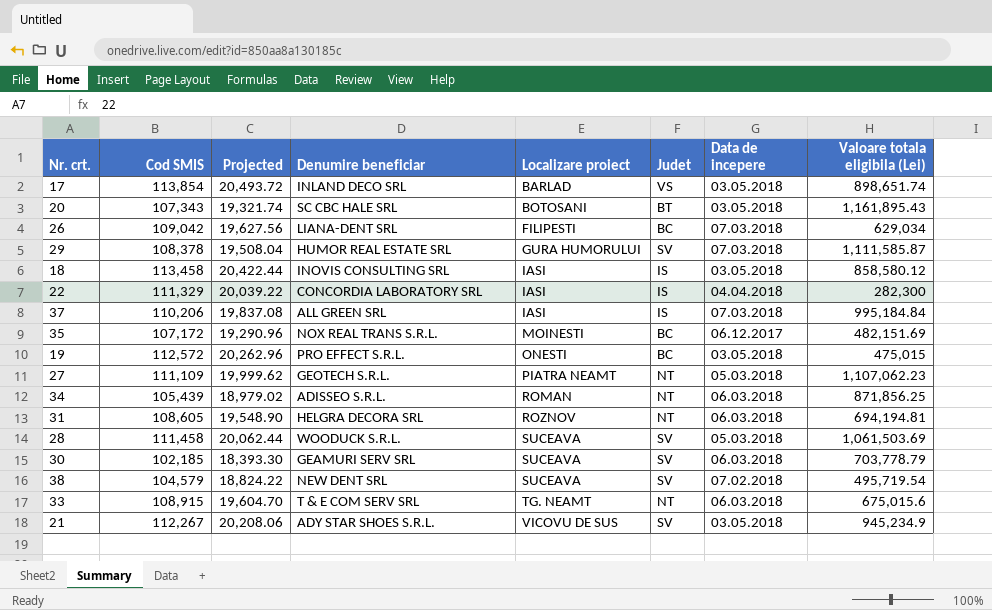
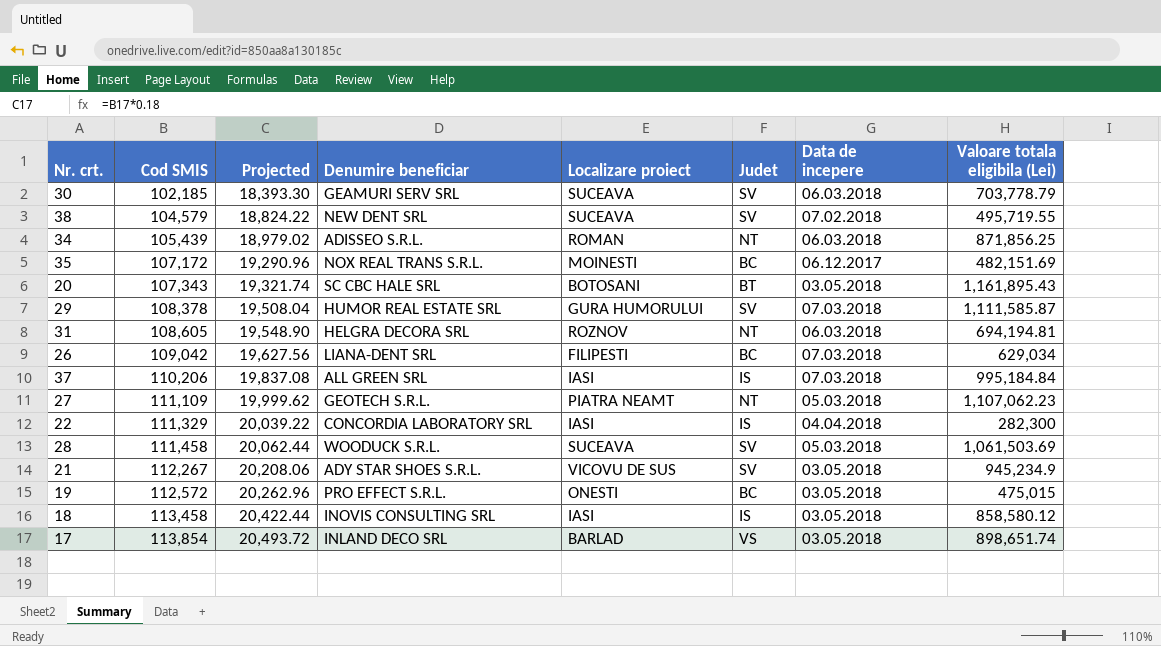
row order: Localizare proiect ascending -> Cod SMIS ascending
row 33: 108,915 | 19,604.70 | T & E COM SERV SRL | TG. NEAMT | NT | 06.03.2018 | 675,015.6 -> none
38 | Valoare totala eligibila (Lei): 495,719.54 -> 495,719.55

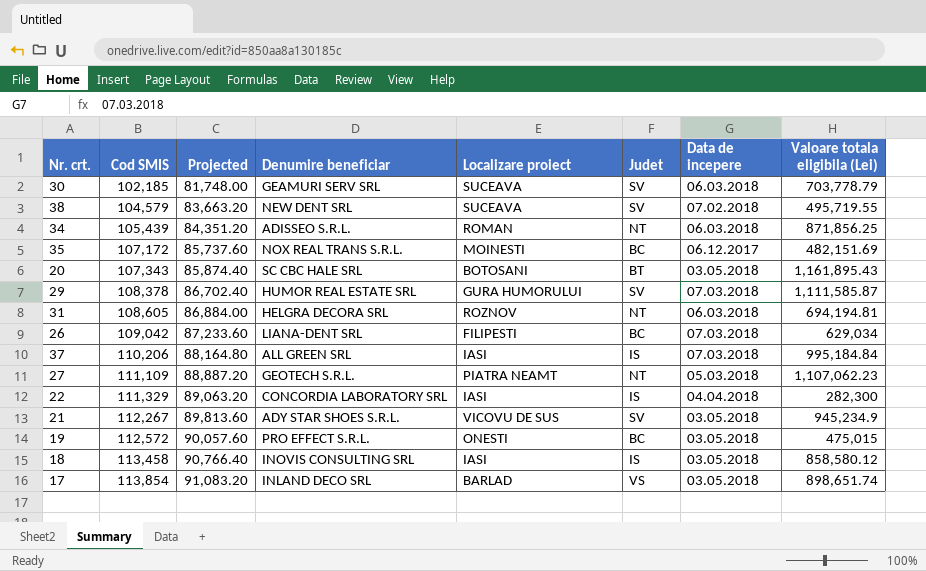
column Projected | formula: [Cod SMIS] * 0.18 -> [Cod SMIS] * 0.8
row 28: 111,458 | 20,062.44 | WOODUCK S.R.L. | SUCEAVA | SV | 05.03.2018 | 1,061,503.69 -> none

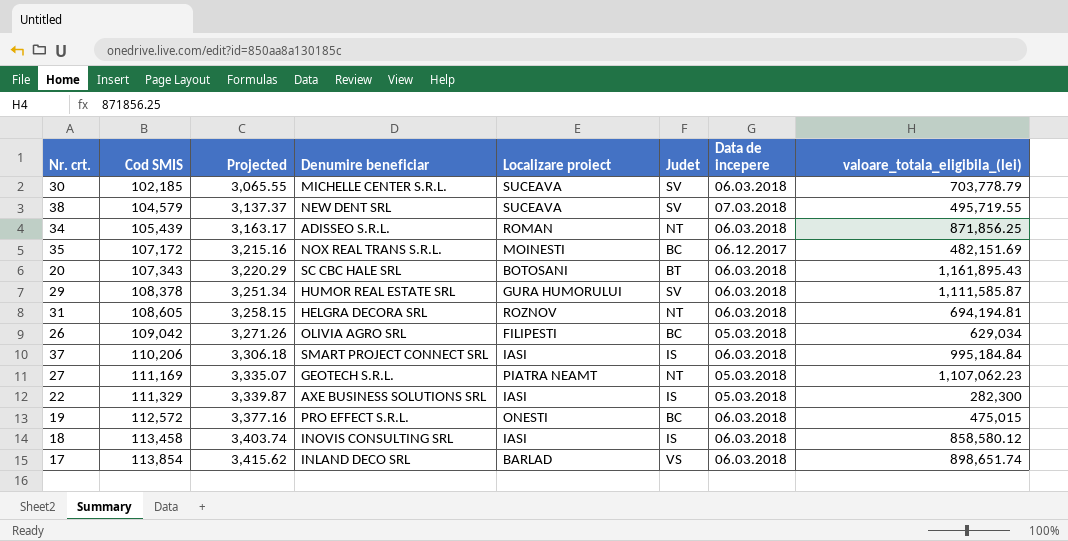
column Projected | formula: [Cod SMIS] * 0.8 -> [Cod SMIS] * 0.03
column name: Valoare totala eligibila (Lei) -> valoare_totala_eligibila_(lei)
row 21: 112,267 | 89,813.60 | ADY STAR SHOES S.R.L. | VICOVU DE SUS | SV | 03.05.2018 | 945,234.9 -> none
30 | Denumire beneficiar: GEAMURI SERV SRL -> MICHELLE CENTER S.R.L.
38 | Data de incepere: 07.02.2018 -> 07.03.2018
20 | Data de incepere: 03.05.2018 -> 06.03.2018
29 | Data de incepere: 07.03.2018 -> 06.03.2018
26 | Denumire beneficiar: LIANA-DENT SRL -> OLIVIA AGRO SRL
26 | Data de incepere: 07.03.2018 -> 05.03.2018
37 | Denumire beneficiar: ALL GREEN SRL -> SMART PROJECT CONNECT SRL
37 | Data de incepere: 07.03.2018 -> 06.03.2018
27 | Cod SMIS: 111,109 -> 111,169
22 | Denumire beneficiar: CONCORDIA LABORATORY SRL -> AXE BUSINESS SOLUTIONS SRL
22 | Data de incepere: 04.04.2018 -> 05.03.2018
19 | Data de incepere: 03.05.2018 -> 06.03.2018
18 | Data de incepere: 03.05.2018 -> 06.03.2018
17 | Data de incepere: 03.05.2018 -> 06.03.2018

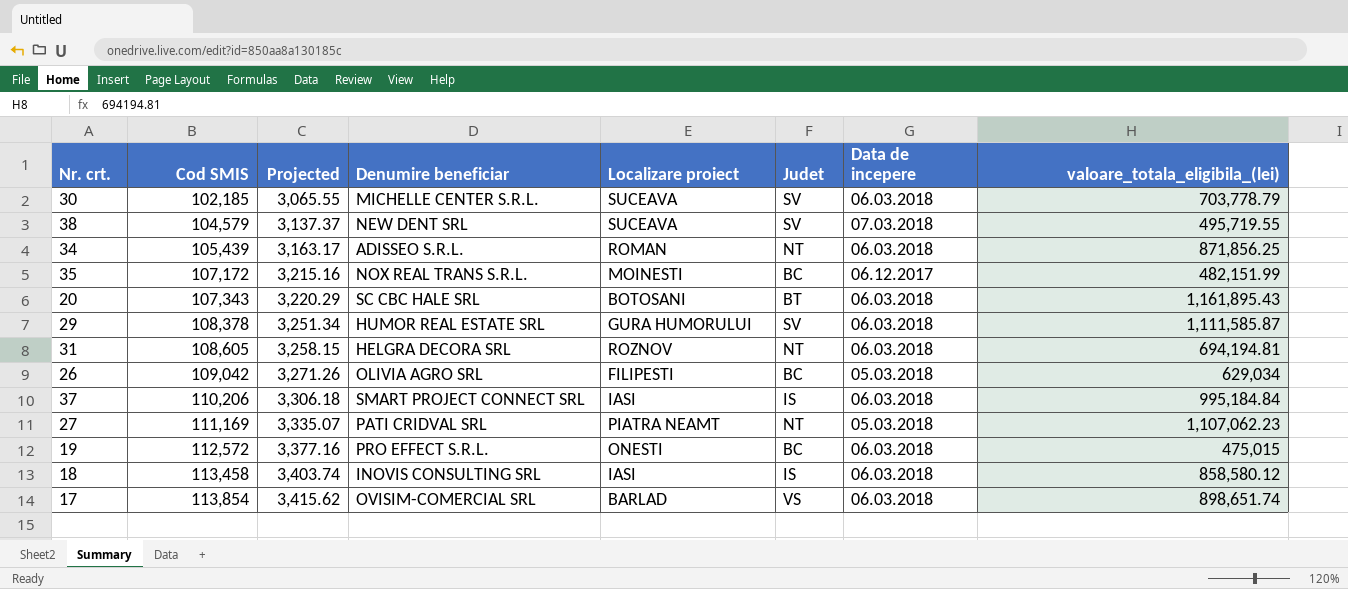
row 22: 111,329 | 3,339.87 | AXE BUSINESS SOLUTIONS SRL | IASI | IS | 05.03.2018 | 282,300 -> none
35 | valoare_totala_eligibila_(lei): 482,151.69 -> 482,151.99
27 | Denumire beneficiar: GEOTECH S.R.L. -> PATI CRIDVAL SRL
17 | Denumire beneficiar: INLAND DECO SRL -> OVISIM-COMERCIAL SRL

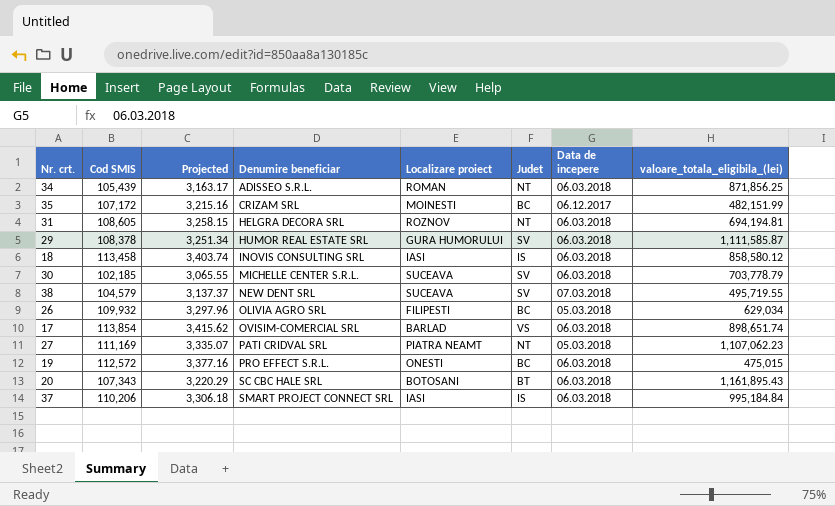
row order: Cod SMIS ascending -> Denumire beneficiar ascending
35 | Denumire beneficiar: NOX REAL TRANS S.R.L. -> CRIZAM SRL
26 | Cod SMIS: 109,042 -> 109,932
26 | Projected: 3,271.26 -> 3,297.96

